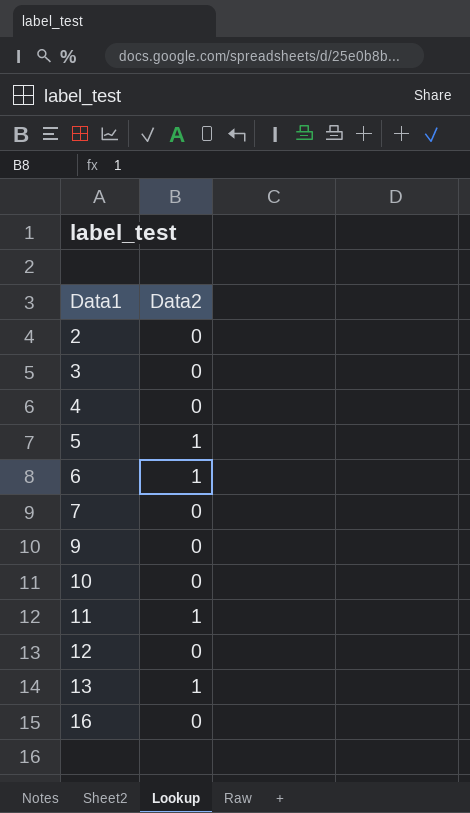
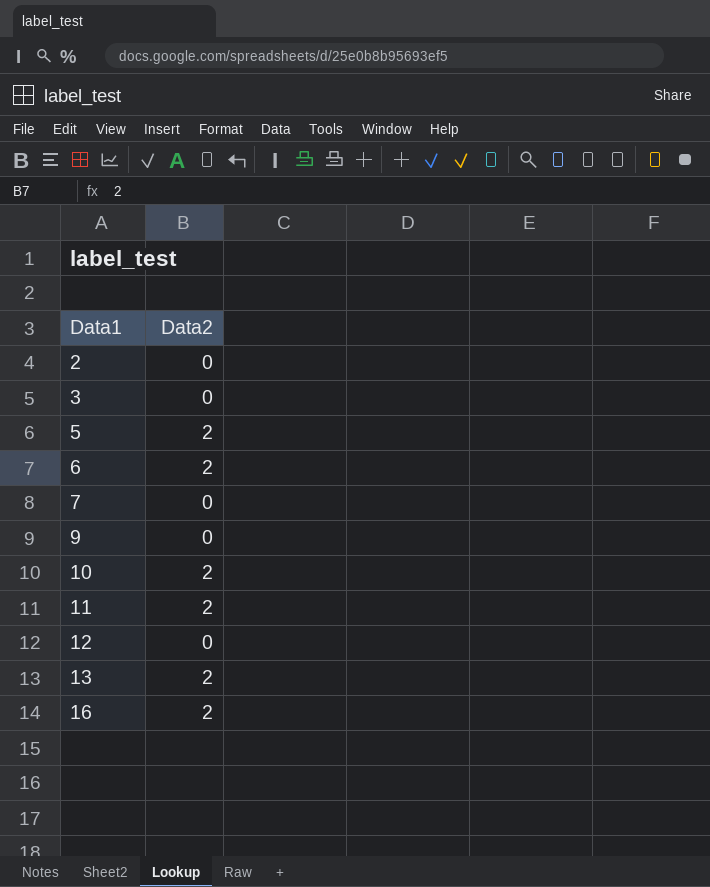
row 4: 0 -> none
5 | Data2: 1 -> 2
6 | Data2: 1 -> 2
10 | Data2: 0 -> 2
11 | Data2: 1 -> 2
13 | Data2: 1 -> 2
16 | Data2: 0 -> 2

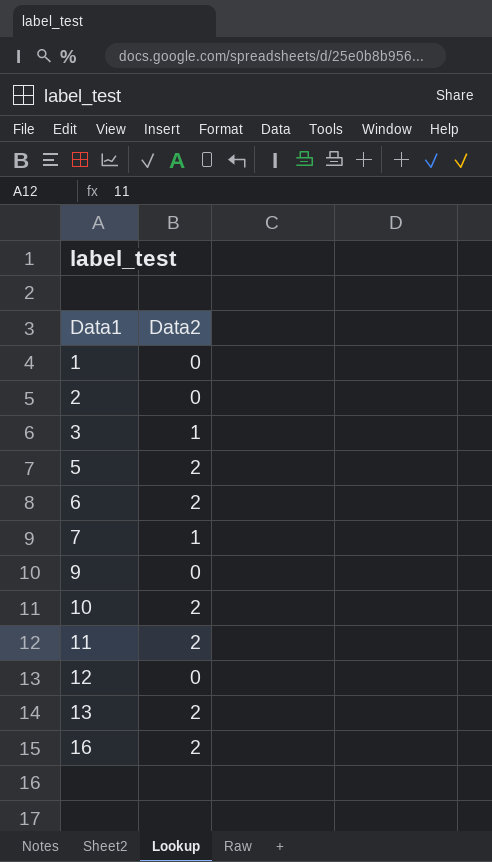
row 1: none -> 0
3 | Data2: 0 -> 1
7 | Data2: 0 -> 1

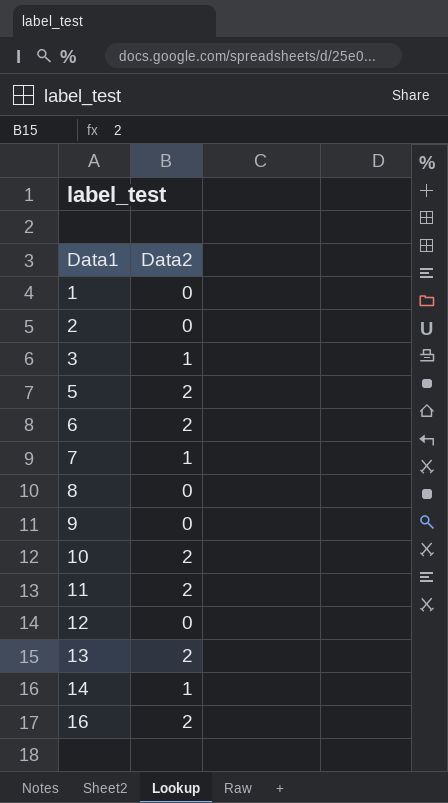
row 8: none -> 0
row 14: none -> 1

